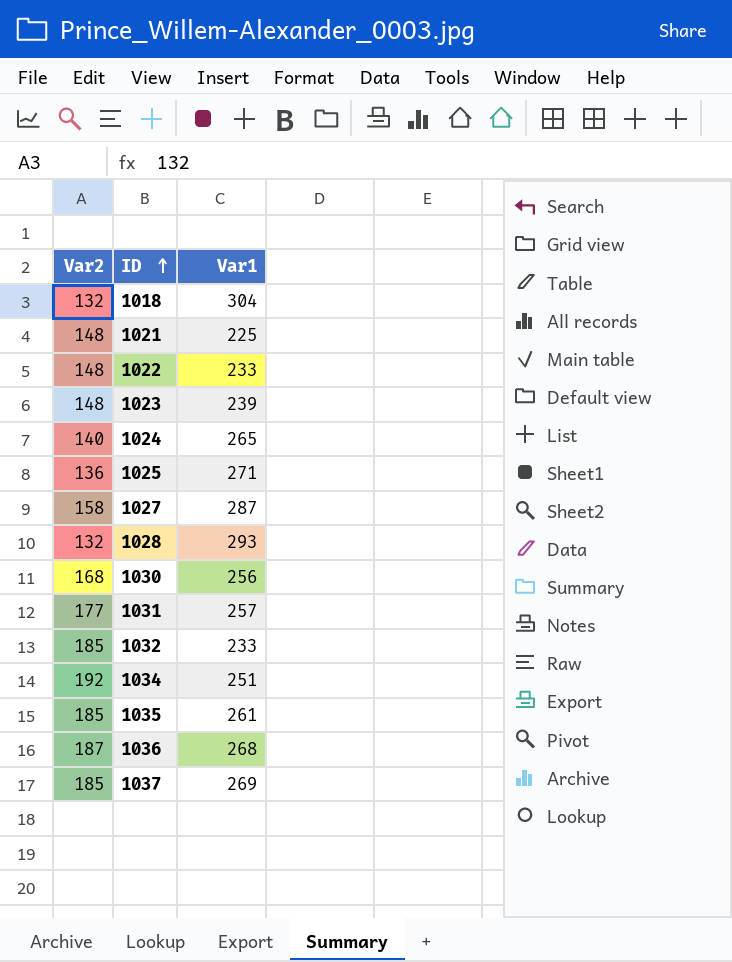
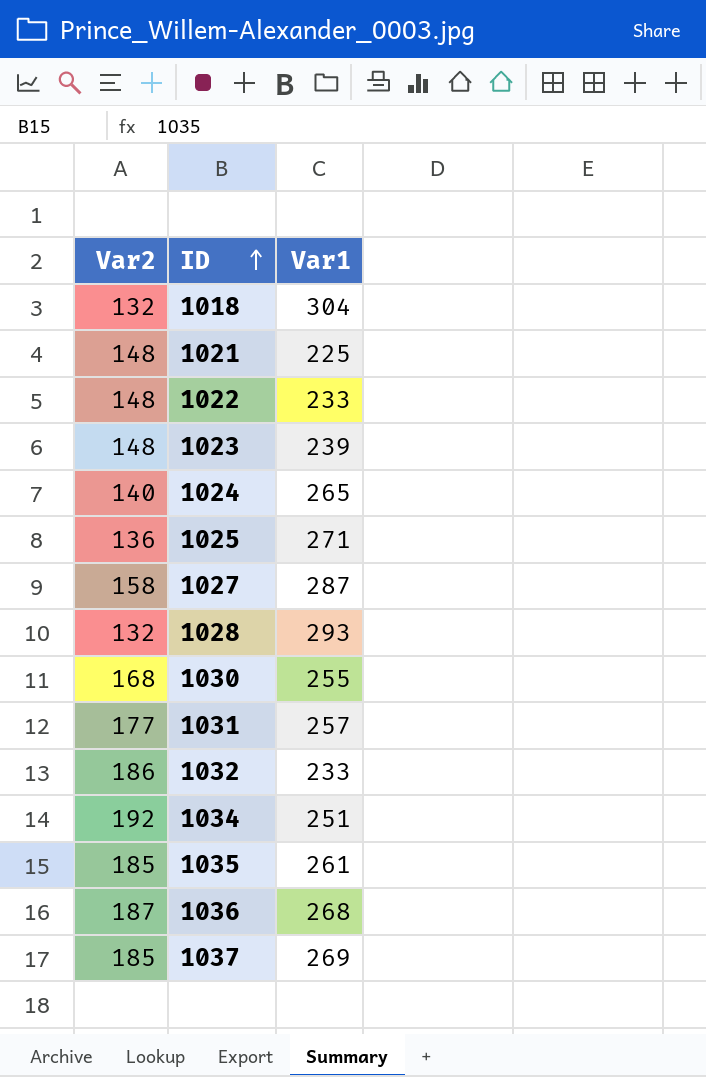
1030 | Var1: 256 -> 255
1032 | Var2: 185 -> 186

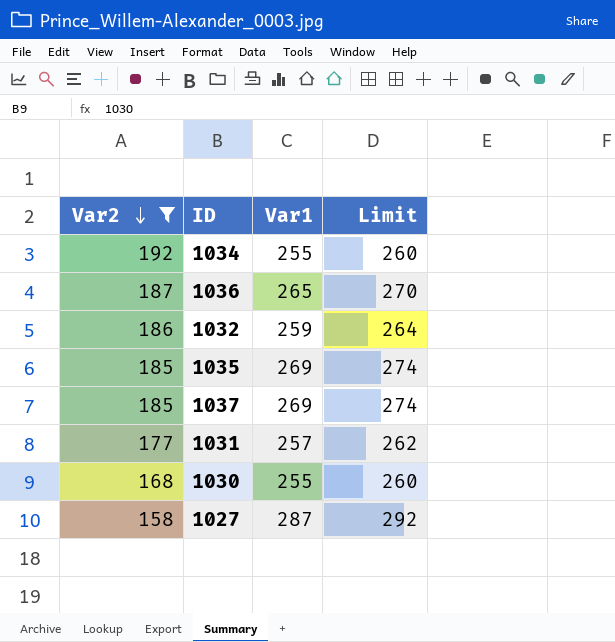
filter: none -> Var2 >= 158
row order: ID ascending -> Var2 descending
column Limit | formula: none -> [Var1] + 5
1034 | Var1: 251 -> 255
1036 | Var1: 268 -> 265
1032 | Var1: 233 -> 259
1035 | Var1: 261 -> 269

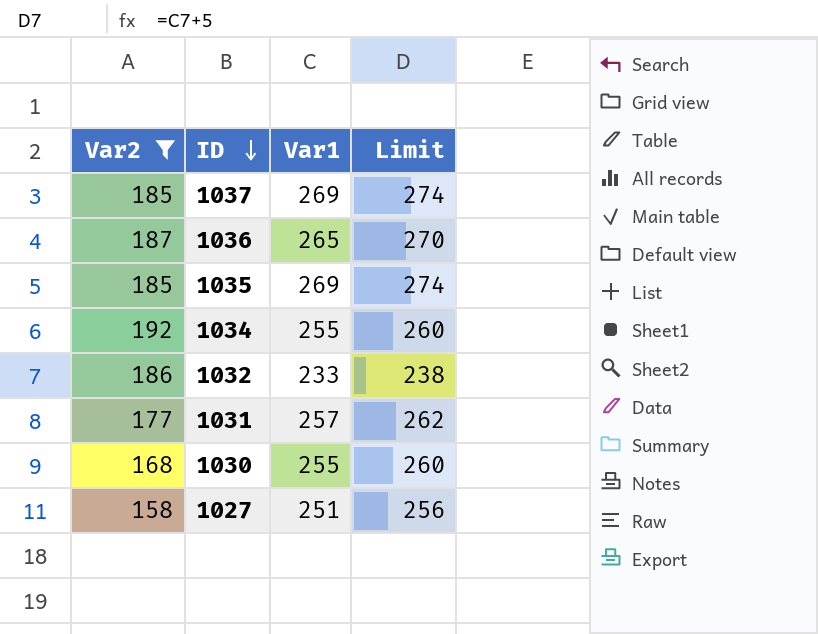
row order: Var2 descending -> ID descending
1032 | Var1: 259 -> 233
1032 | Limit: 264 -> 238
1027 | Var1: 287 -> 251
1027 | Limit: 292 -> 256

